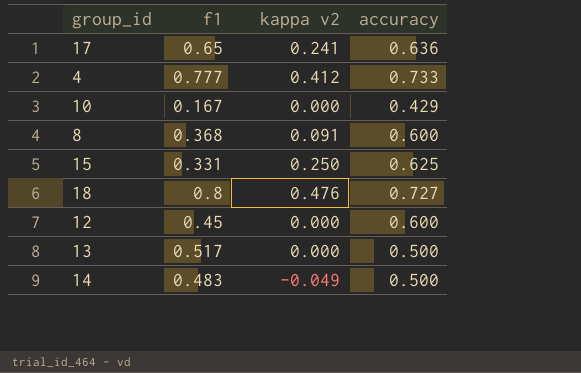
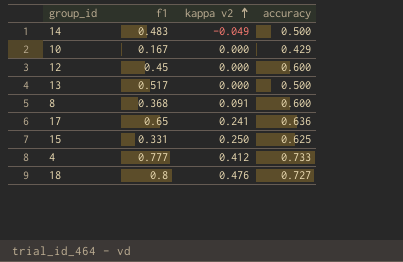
row order: none -> kappa v2 ascending

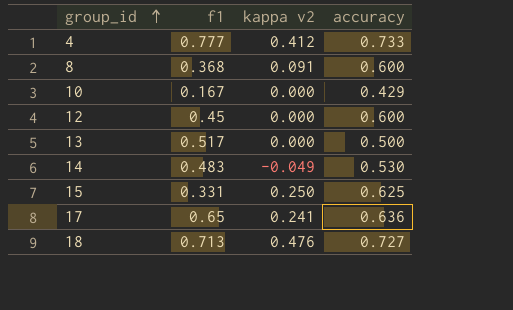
row order: kappa v2 ascending -> group_id ascending
14 | accuracy: 0.500 -> 0.530
18 | f1: 0.8 -> 0.713

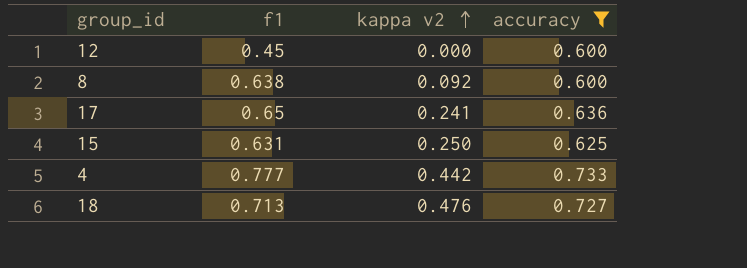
filter: none -> accuracy >= 0.600
row order: group_id ascending -> kappa v2 ascending
8 | f1: 0.368 -> 0.638
8 | kappa v2: 0.091 -> 0.092
15 | f1: 0.331 -> 0.631
4 | kappa v2: 0.412 -> 0.442

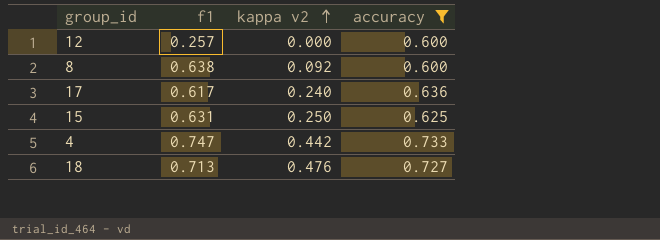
12 | f1: 0.45 -> 0.257
17 | f1: 0.65 -> 0.617
17 | kappa v2: 0.241 -> 0.240
4 | f1: 0.777 -> 0.747

